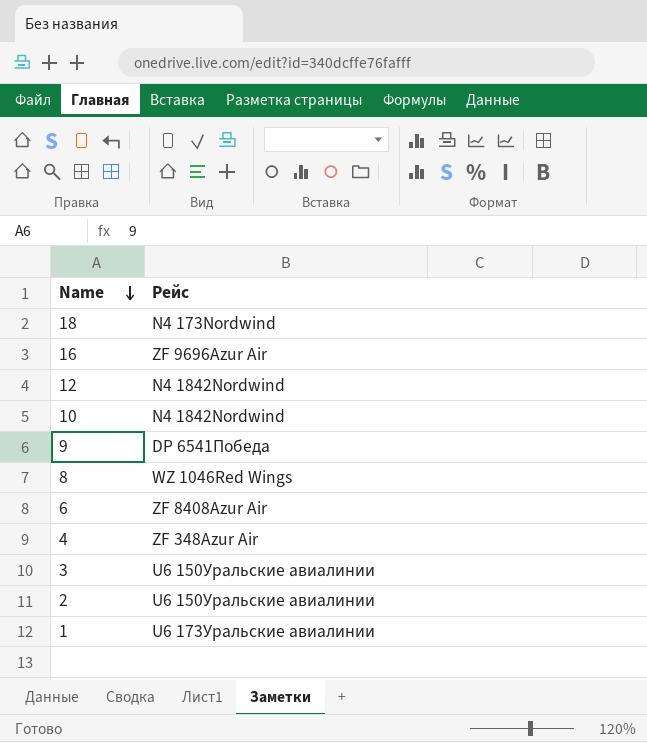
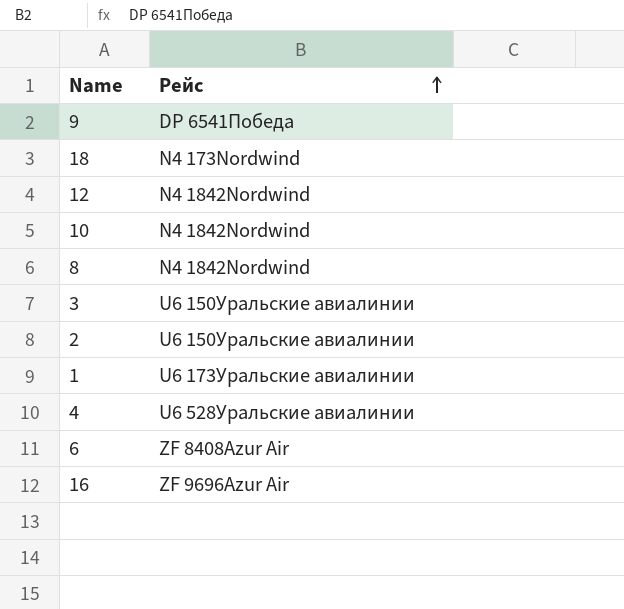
row order: Name descending -> Рейс ascending
8 | Рейс: WZ 1046Red Wings -> N4 1842Nordwind
4 | Рейс: ZF 348Azur Air -> U6 528Уральские авиалинии

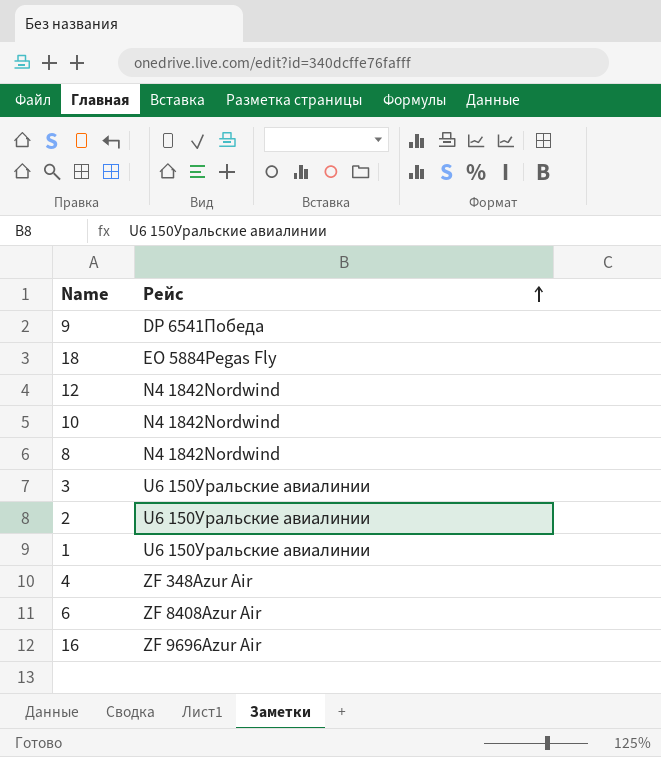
18 | Рейс: N4 173Nordwind -> EO 5884Pegas Fly
1 | Рейс: U6 173Уральские авиалинии -> U6 150Уральские авиалинии
4 | Рейс: U6 528Уральские авиалинии -> ZF 348Azur Air

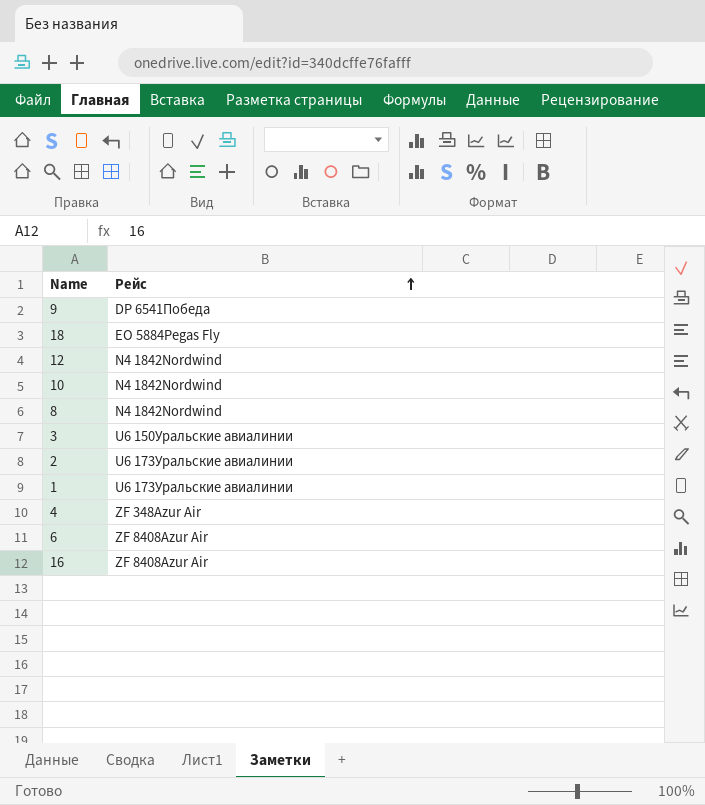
2 | Рейс: U6 150Уральские авиалинии -> U6 173Уральские авиалинии
1 | Рейс: U6 150Уральские авиалинии -> U6 173Уральские авиалинии
16 | Рейс: ZF 9696Azur Air -> ZF 8408Azur Air

